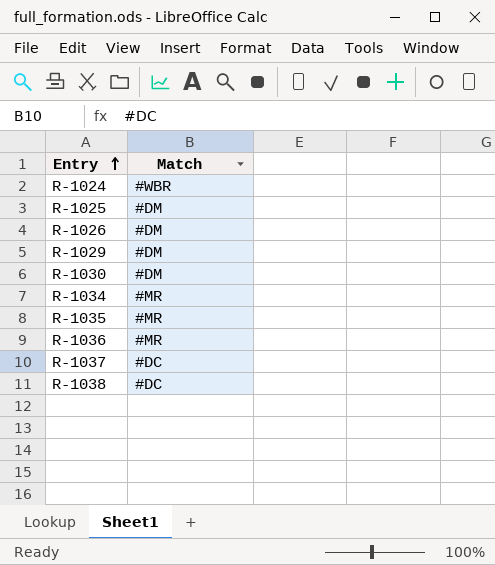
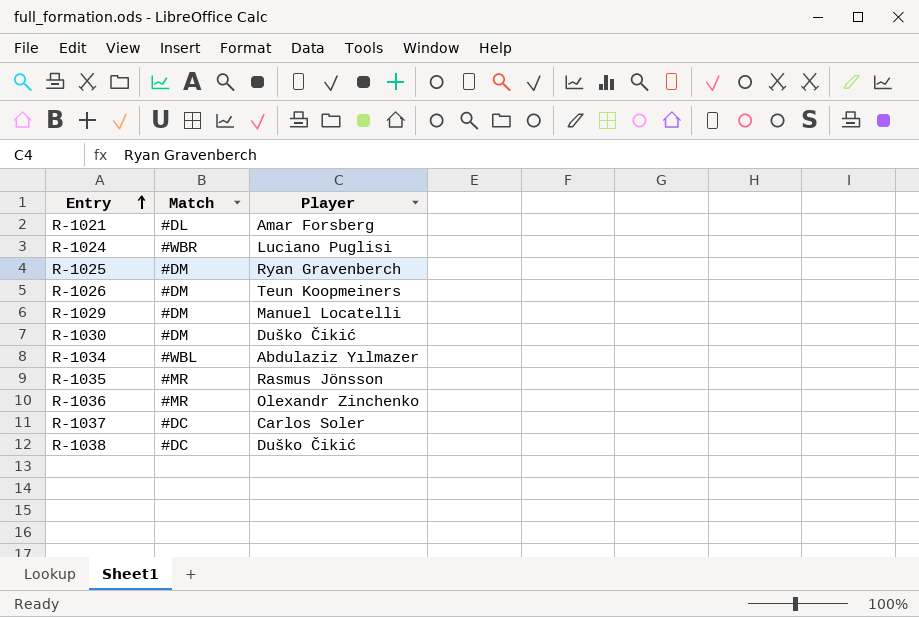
column Player | position: none -> 3
row R-1021: none -> #DL | Amar Forsberg
R-1034 | Match: #MR -> #WBL

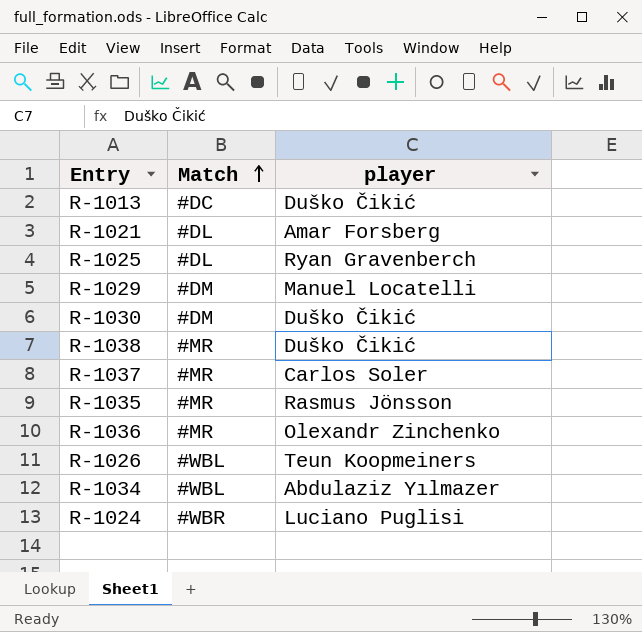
row order: Entry ascending -> Match ascending
column name: Player -> player
row R-1013: none -> #DC | Duško Čikić
R-1025 | Match: #DM -> #DL
R-1038 | Match: #DC -> #MR
R-1037 | Match: #DC -> #MR
R-1026 | Match: #DM -> #WBL

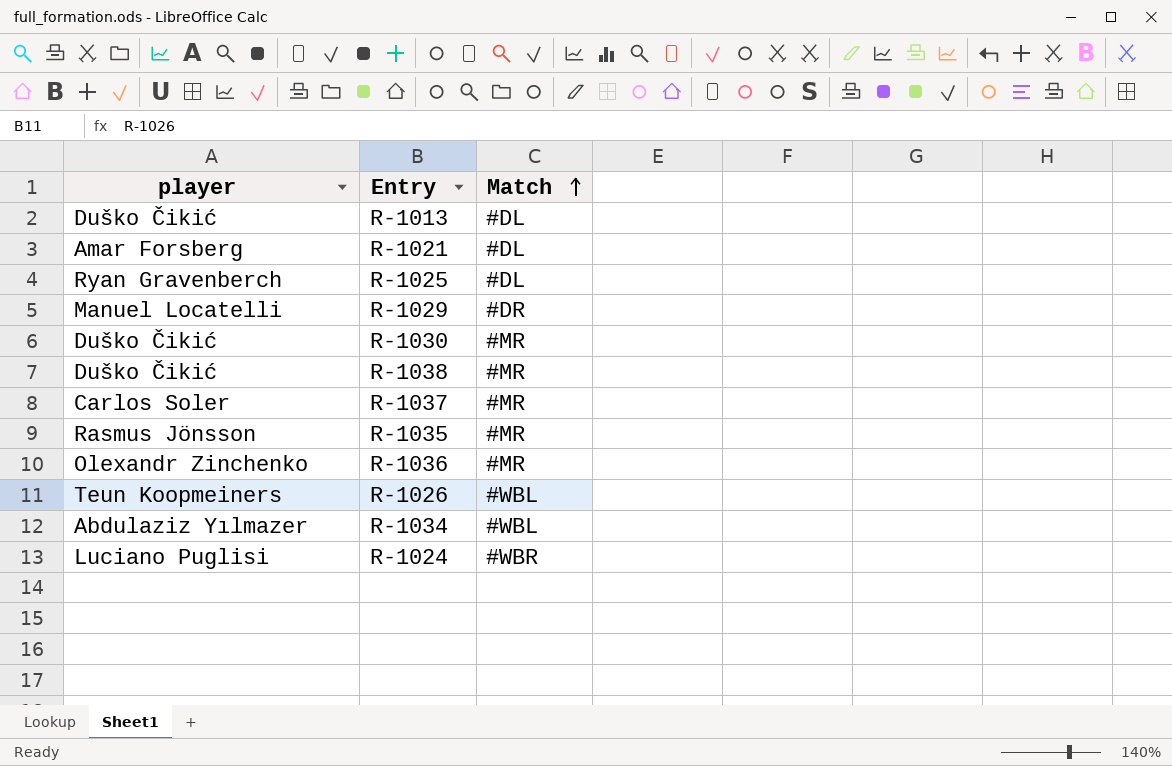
column player | position: 3 -> 1
R-1013 | Match: #DC -> #DL
R-1029 | Match: #DM -> #DR
R-1030 | Match: #DM -> #MR

